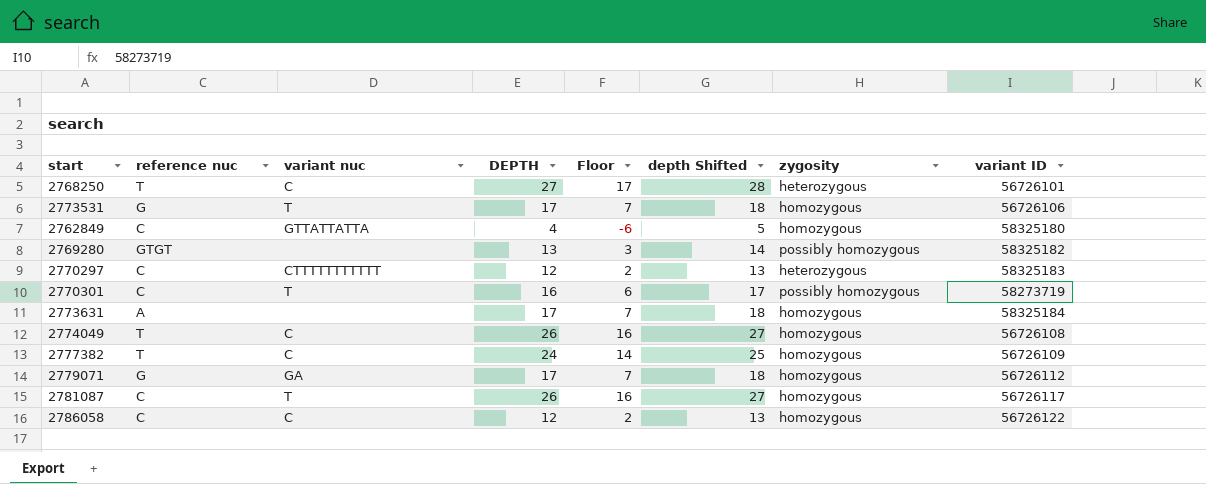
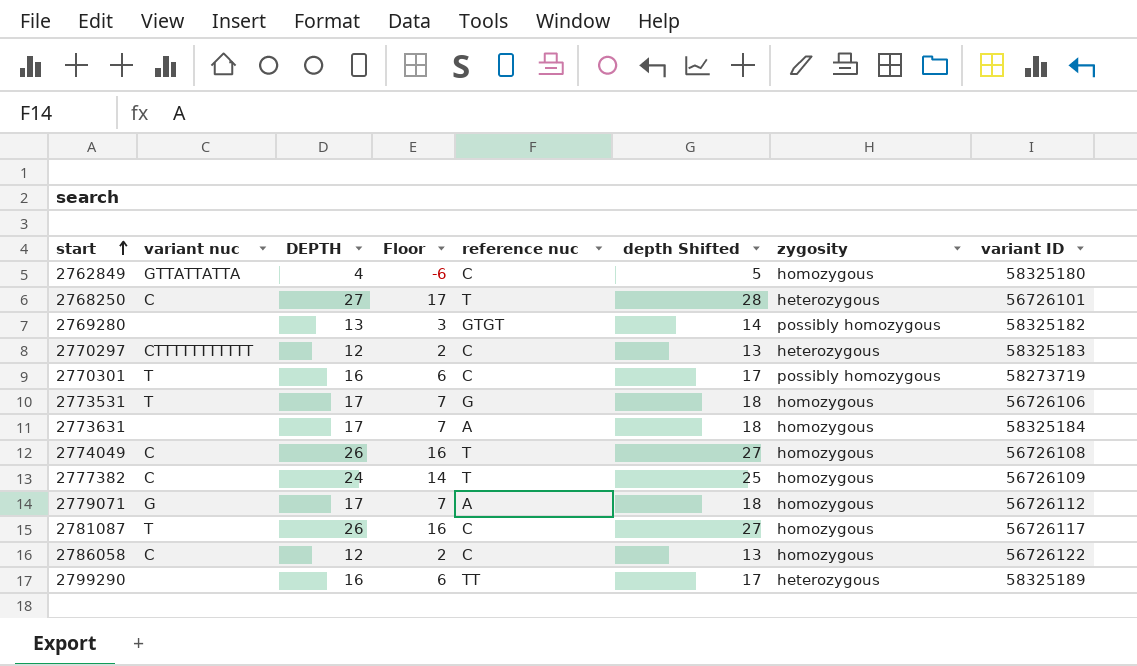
row order: none -> start ascending
column reference nuc | position: 2 -> 5
2779071 | variant nuc: GA -> G
2779071 | reference nuc: G -> A
row 2799290: none -> none | 16 | 6 | TT | 17 | heterozygous | 58325189

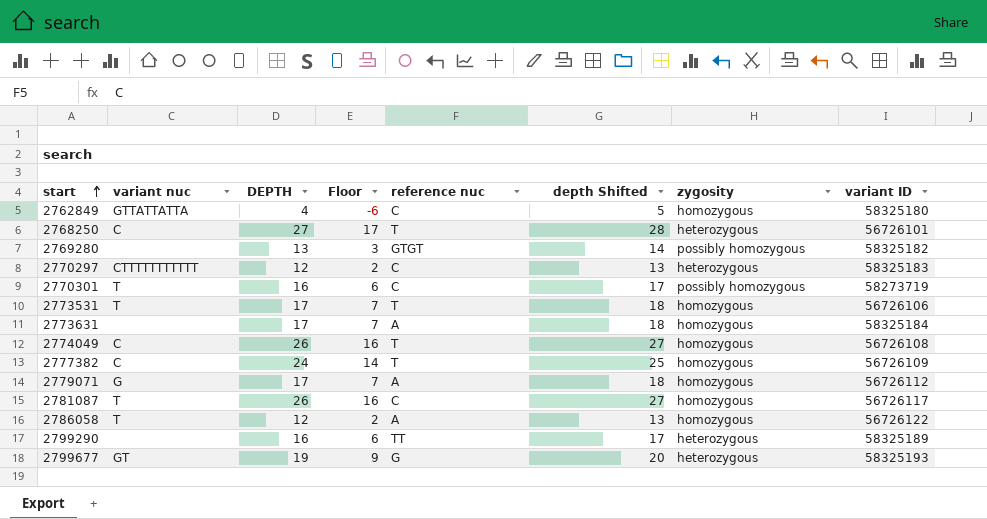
2773531 | reference nuc: G -> T
2786058 | variant nuc: C -> T
2786058 | reference nuc: C -> A
row 2799677: none -> GT | 19 | 9 | G | 20 | heterozygous | 58325193

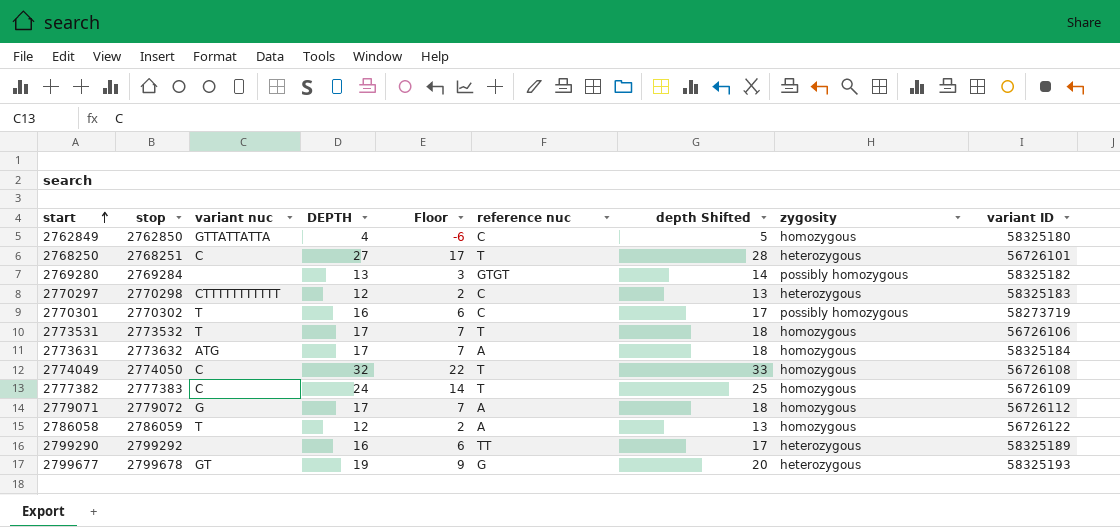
column stop | position: none -> 2
row 2781087: T | 26 | 16 | C | 27 | homozygous | 56726117 -> none
2773631 | variant nuc: none -> ATG
2774049 | DEPTH: 26 -> 32
2774049 | Floor: 16 -> 22
2774049 | depth Shifted: 27 -> 33

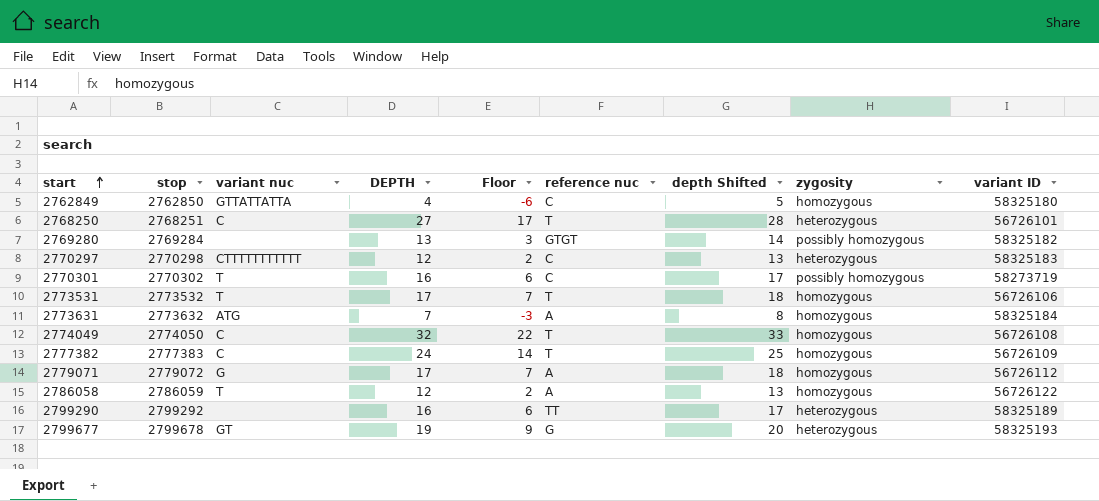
2773631 | DEPTH: 17 -> 7
2773631 | Floor: 7 -> -3
2773631 | depth Shifted: 18 -> 8

